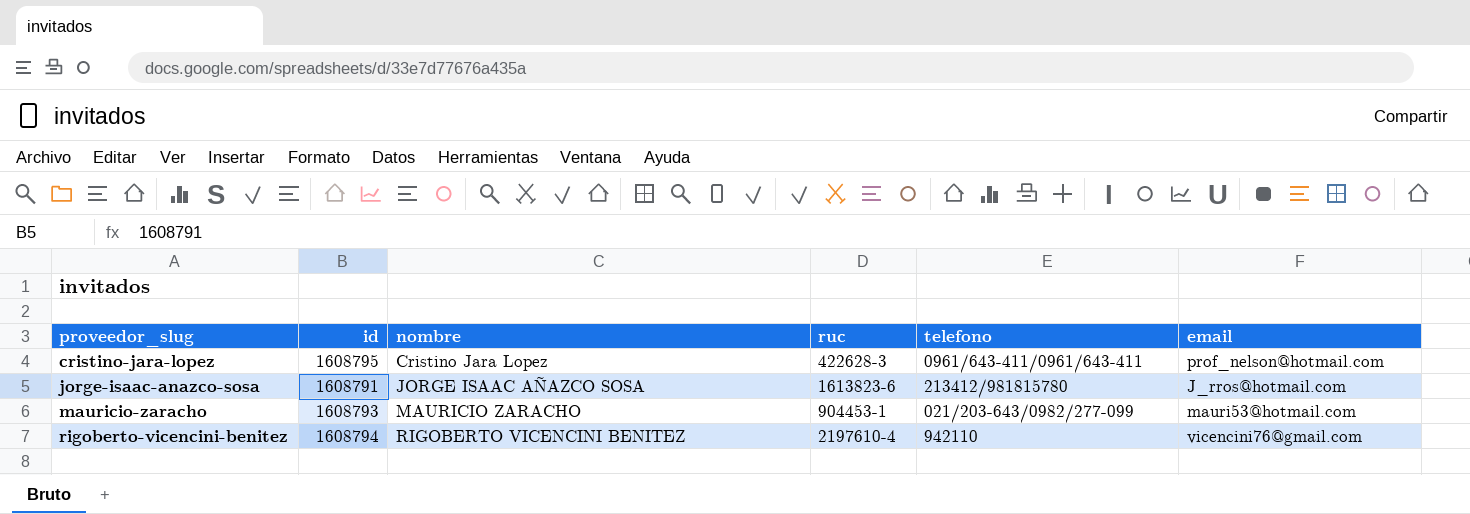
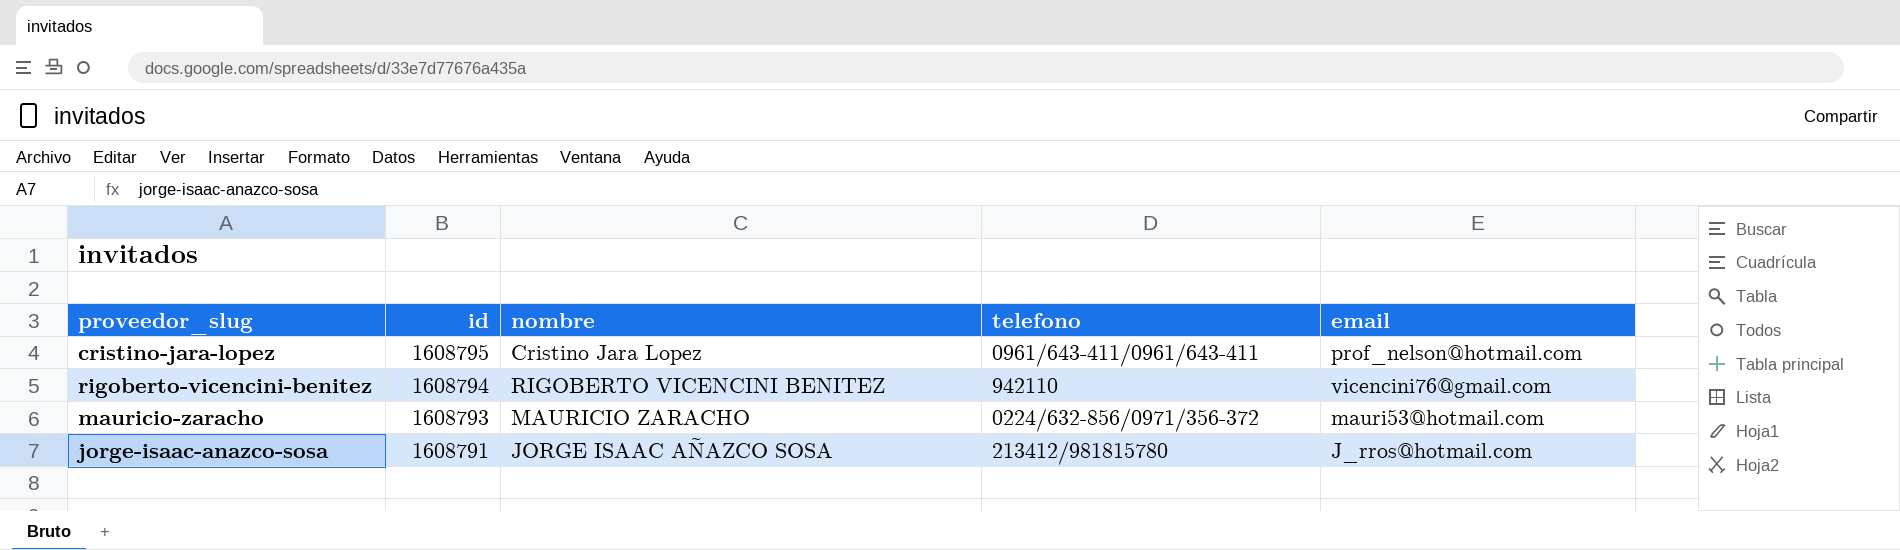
row order: proveedor_slug ascending -> id descending
column ruc | position: 4 -> none
mauricio-zaracho | telefono: 021/203-643/0982/277-099 -> 0224/632-856/0971/356-372

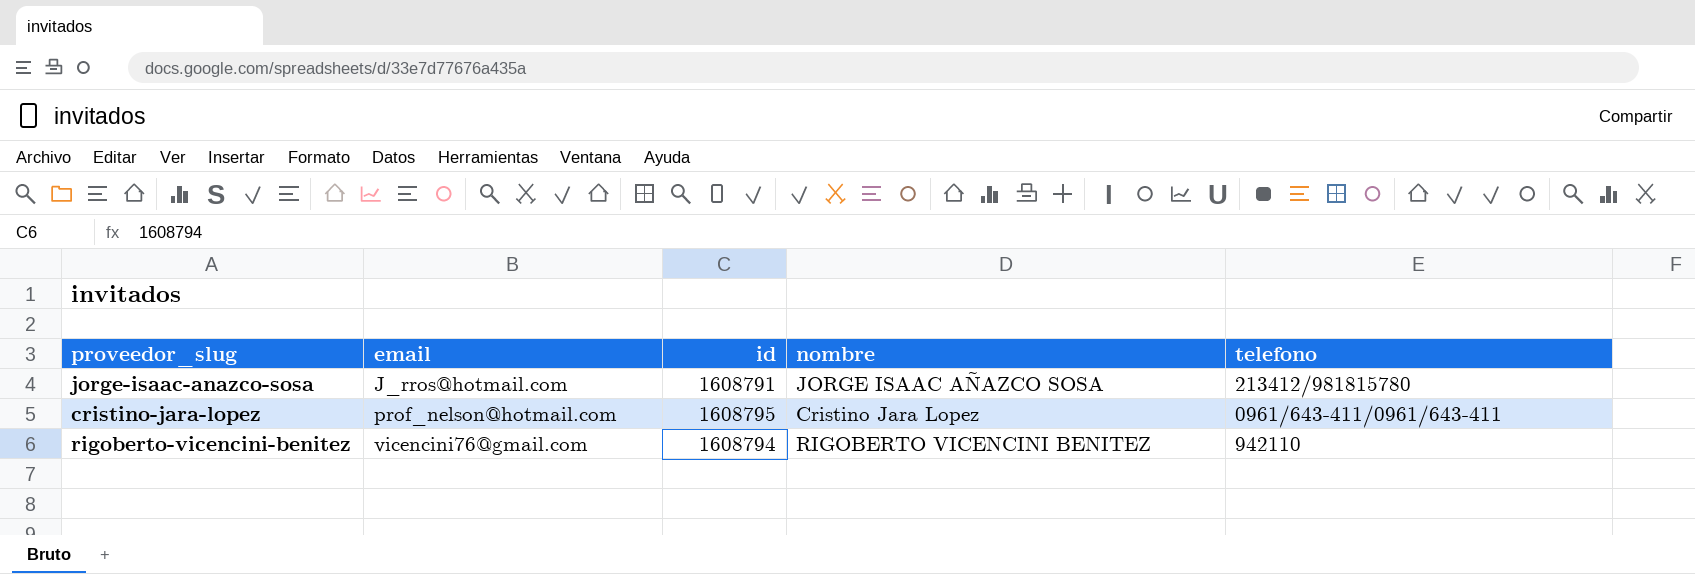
row order: id descending -> email ascending
column email | position: 5 -> 2
row mauricio-zaracho: 1608793 | MAURICIO ZARACHO | 0224/632-856/0971/356-372 | mauri53@hotmail.com -> none

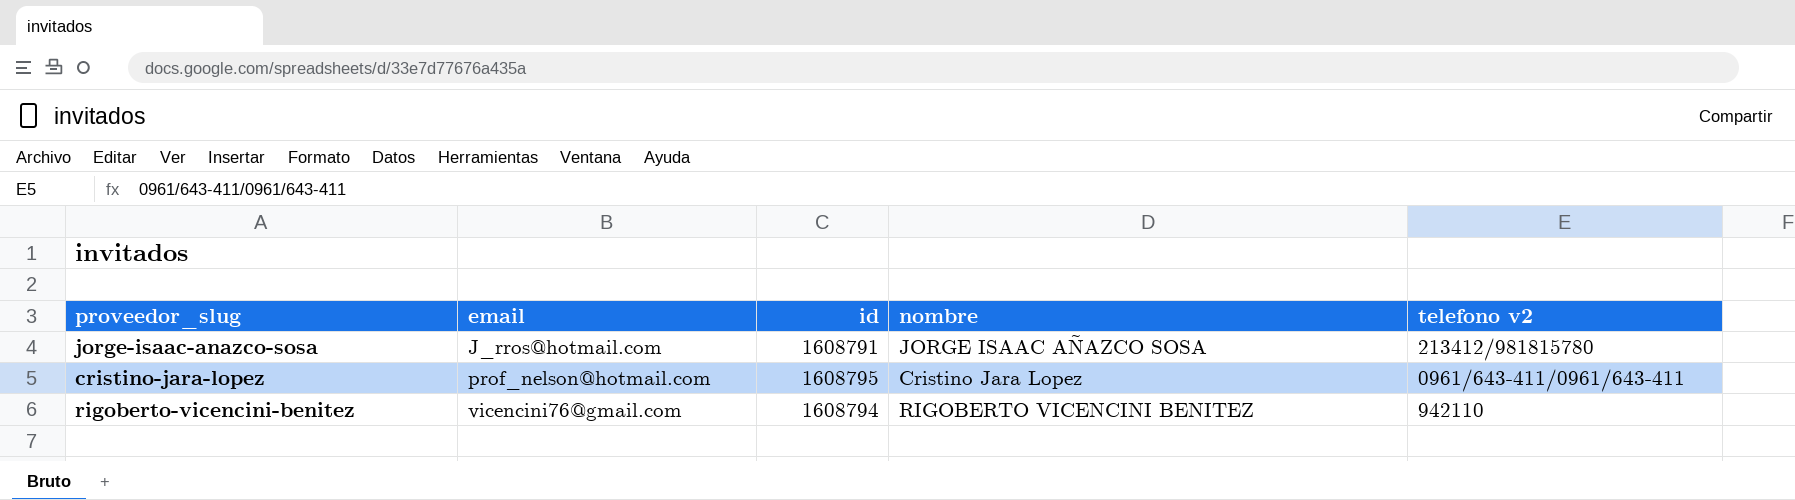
column name: telefono -> telefono v2

